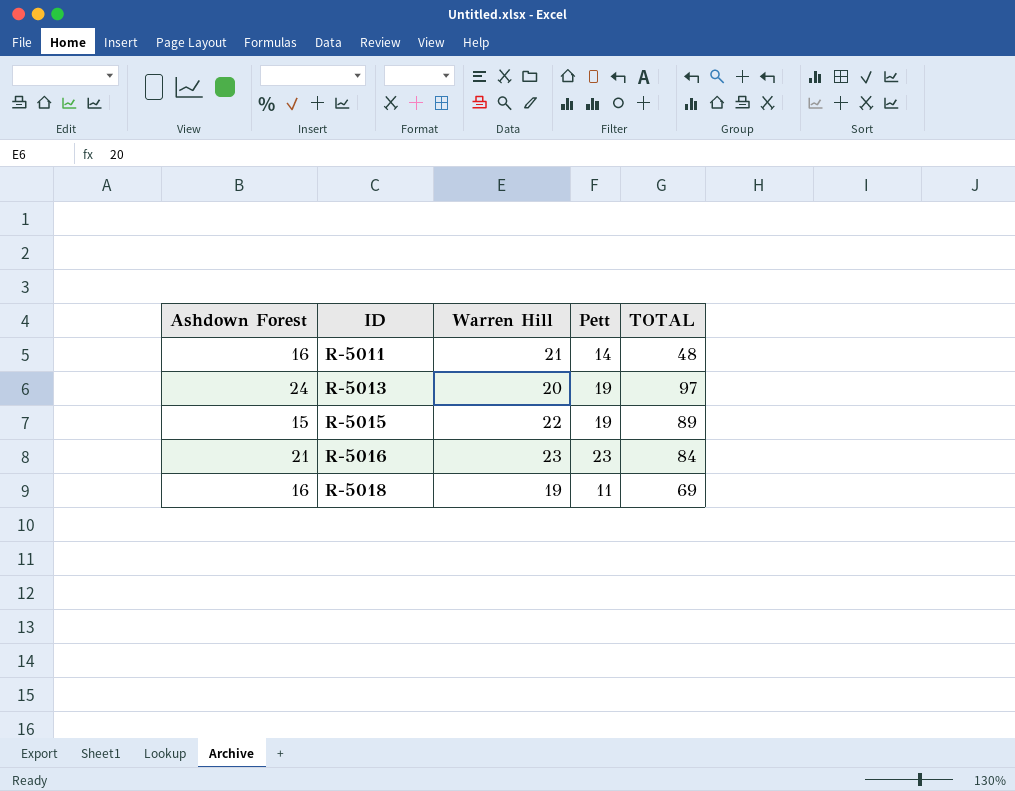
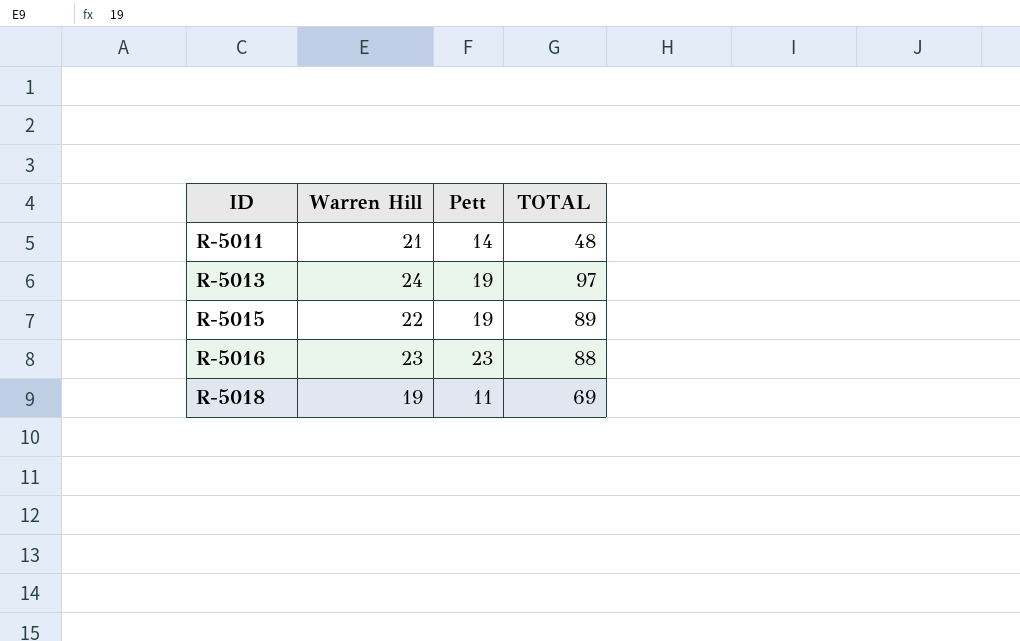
column Ashdown Forest | position: 1 -> none
R-5013 | Warren Hill: 20 -> 24
R-5016 | TOTAL: 84 -> 88

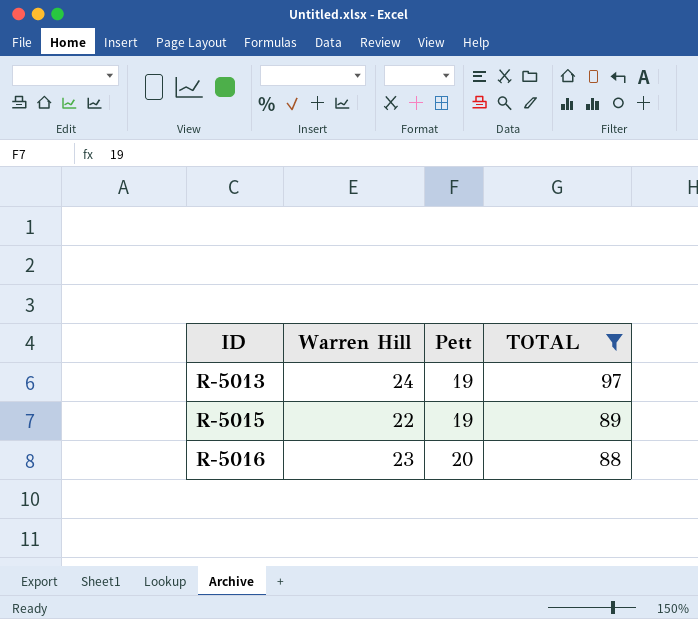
filter: none -> TOTAL >= 88
R-5016 | Pett: 23 -> 20

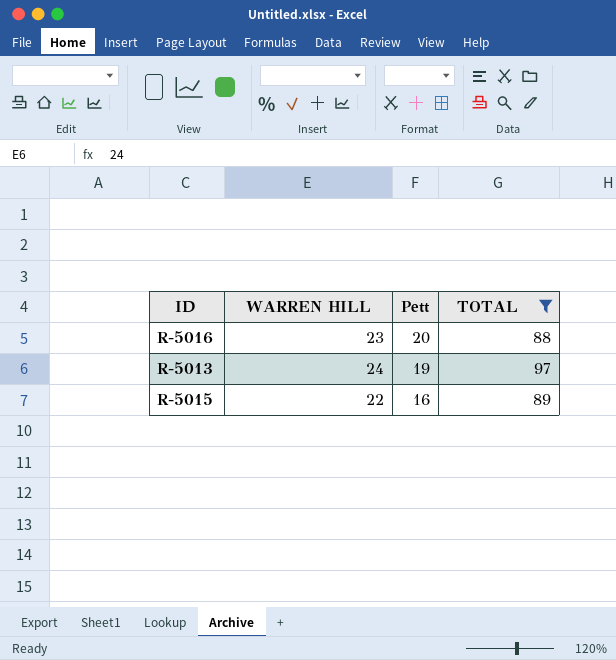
row order: ID ascending -> Pett descending
column name: Warren Hill -> WARREN HILL
R-5015 | Pett: 19 -> 16

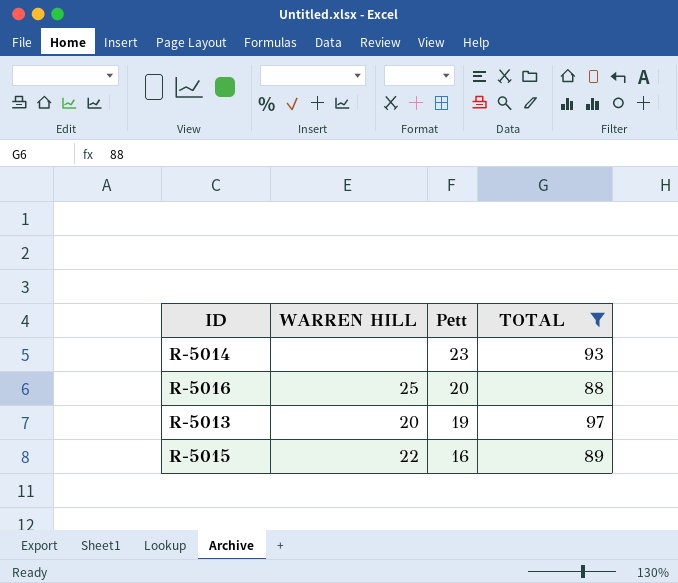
row R-5014: none -> none | 23 | 93
R-5016 | WARREN HILL: 23 -> 25
R-5013 | WARREN HILL: 24 -> 20

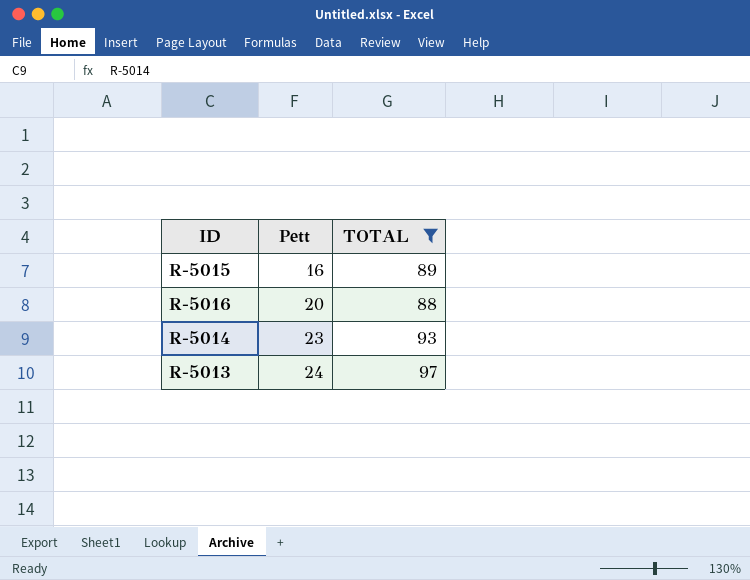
row order: Pett descending -> Pett ascending
column WARREN HILL | position: 2 -> none
R-5013 | Pett: 19 -> 24

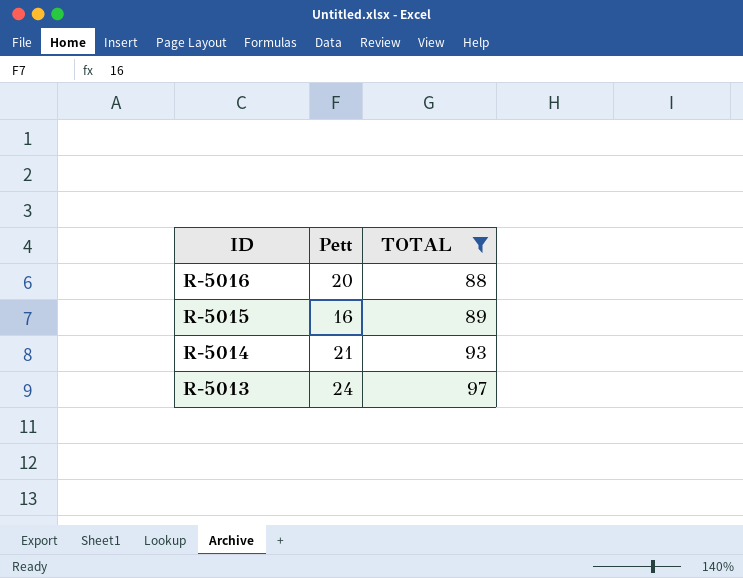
row order: Pett ascending -> ID descending
R-5014 | Pett: 23 -> 21

